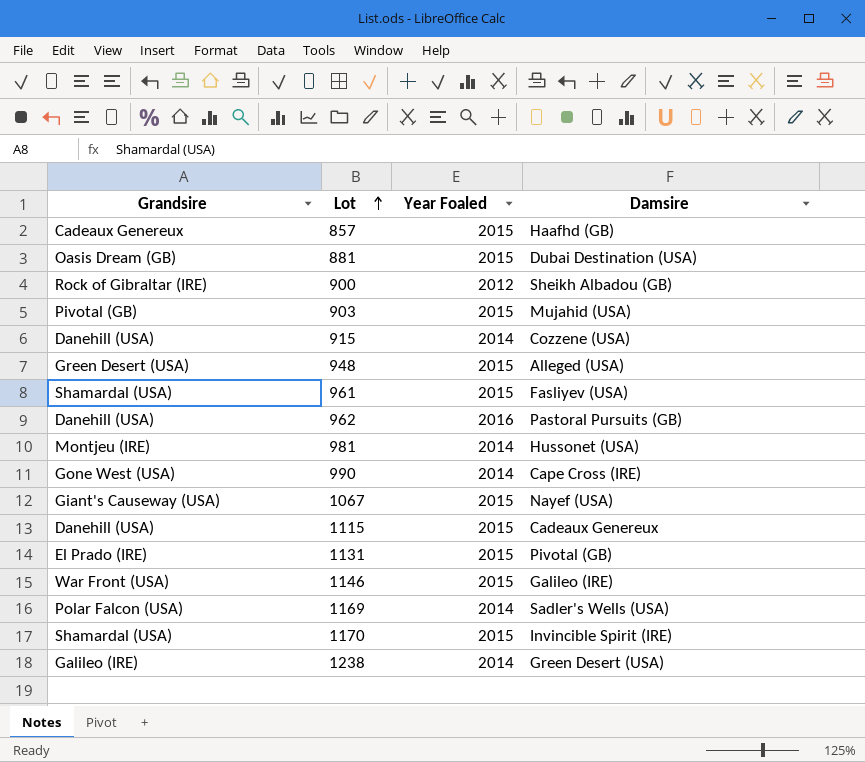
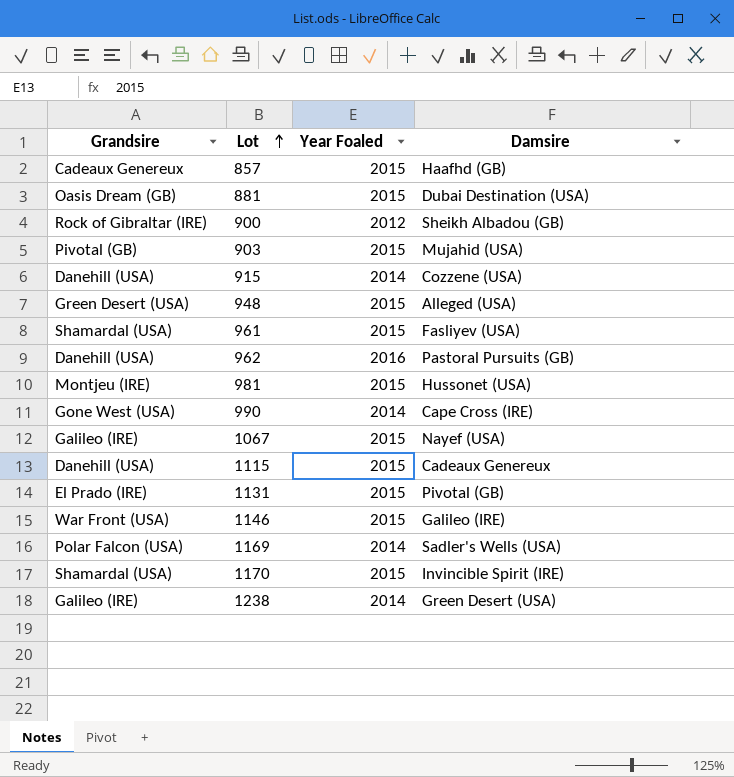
981 | Year Foaled: 2014 -> 2015
1067 | Grandsire: Giant's Causeway (USA) -> Galileo (IRE)

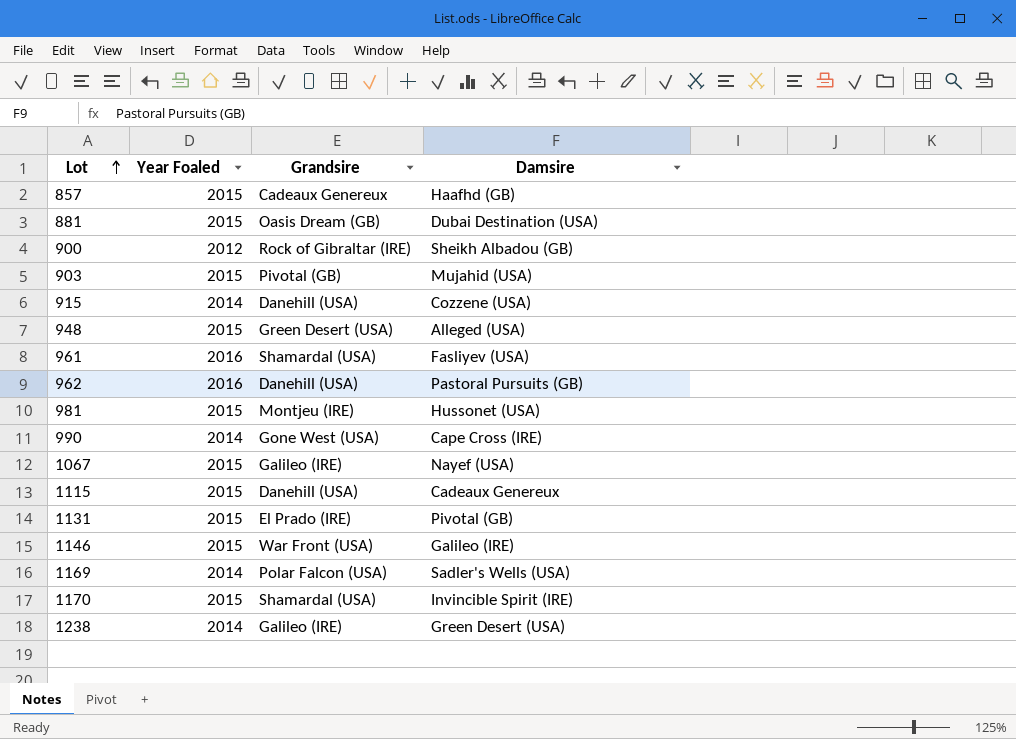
column Grandsire | position: 1 -> 3
961 | Year Foaled: 2015 -> 2016

